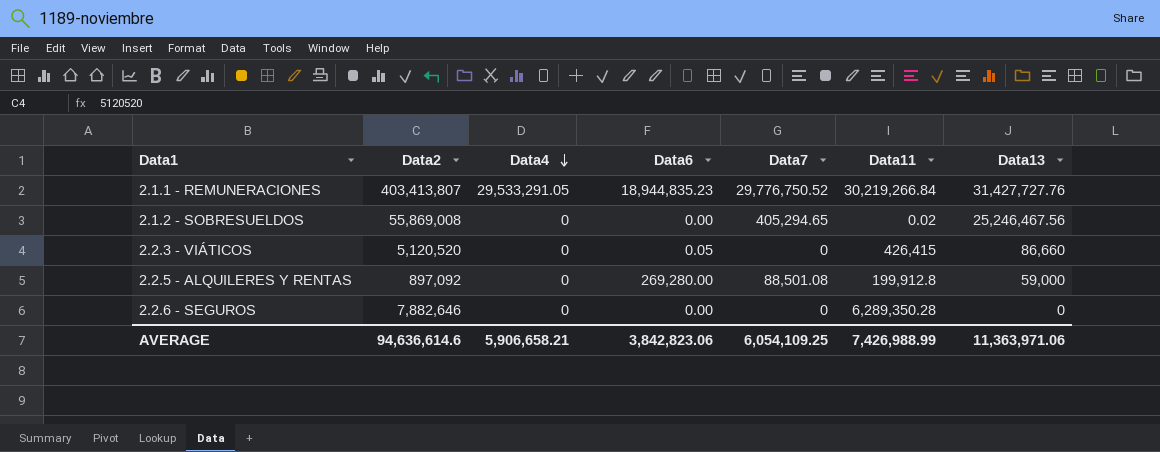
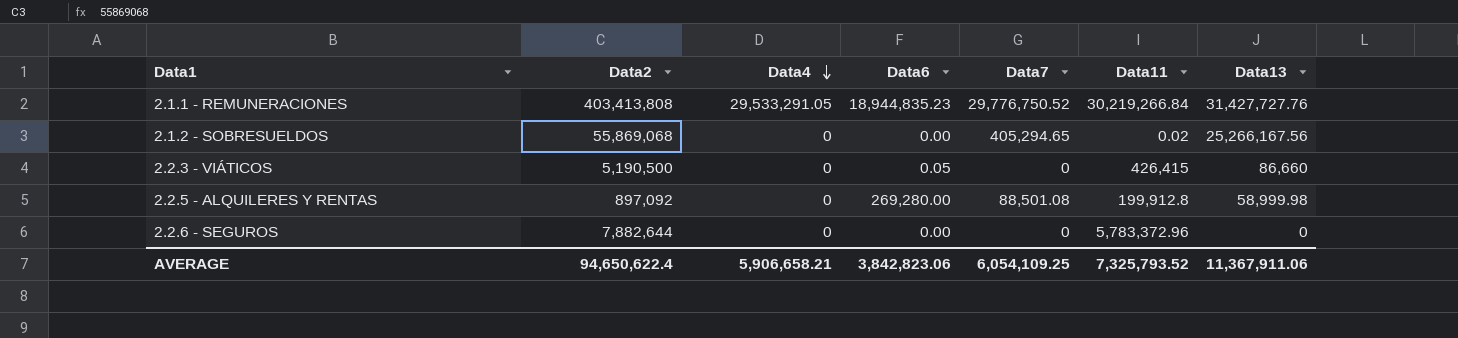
2.1.1 - REMUNERACIONES | Data2: 403,413,807 -> 403,413,808
2.1.2 - SOBRESUELDOS | Data2: 55,869,008 -> 55,869,068
2.1.2 - SOBRESUELDOS | Data13: 25,246,467.56 -> 25,266,167.56
2.2.3 - VIÁTICOS | Data2: 5,120,520 -> 5,190,500
2.2.5 - ALQUILERES Y RENTAS | Data13: 59,000 -> 58,999.98
2.2.6 - SEGUROS | Data2: 7,882,646 -> 7,882,644
2.2.6 - SEGUROS | Data11: 6,289,350.28 -> 5,783,372.96
AVERAGE | Data2: 94,636,614.6 -> 94,650,622.4
AVERAGE | Data11: 7,426,988.99 -> 7,325,793.52
AVERAGE | Data13: 11,363,971.06 -> 11,367,911.06

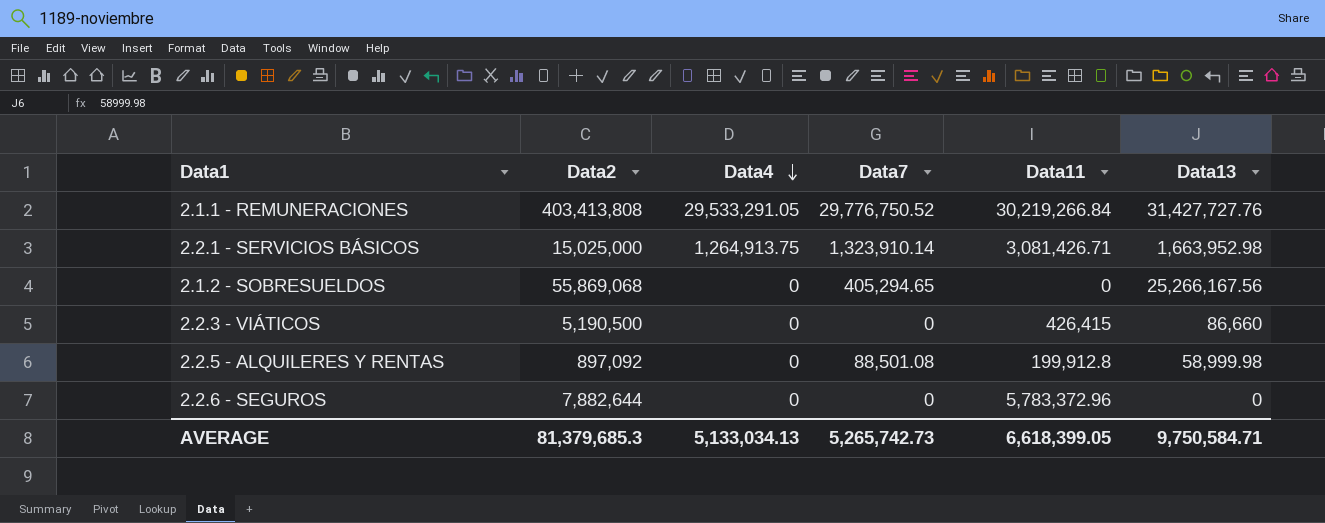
column Data6 | position: 4 -> none
row 2.2.1 - SERVICIOS BÁSICOS: none -> 15,025,000 | 1,264,913.75 | 1,323,910.14 | 3,081,426.71 | 1,663,952.98
2.1.2 - SOBRESUELDOS | Data11: 0.02 -> 0
AVERAGE | Data2: 94,650,622.4 -> 81,379,685.3
AVERAGE | Data4: 5,906,658.21 -> 5,133,034.13
AVERAGE | Data7: 6,054,109.25 -> 5,265,742.73
AVERAGE | Data11: 7,325,793.52 -> 6,618,399.05
AVERAGE | Data13: 11,367,911.06 -> 9,750,584.71

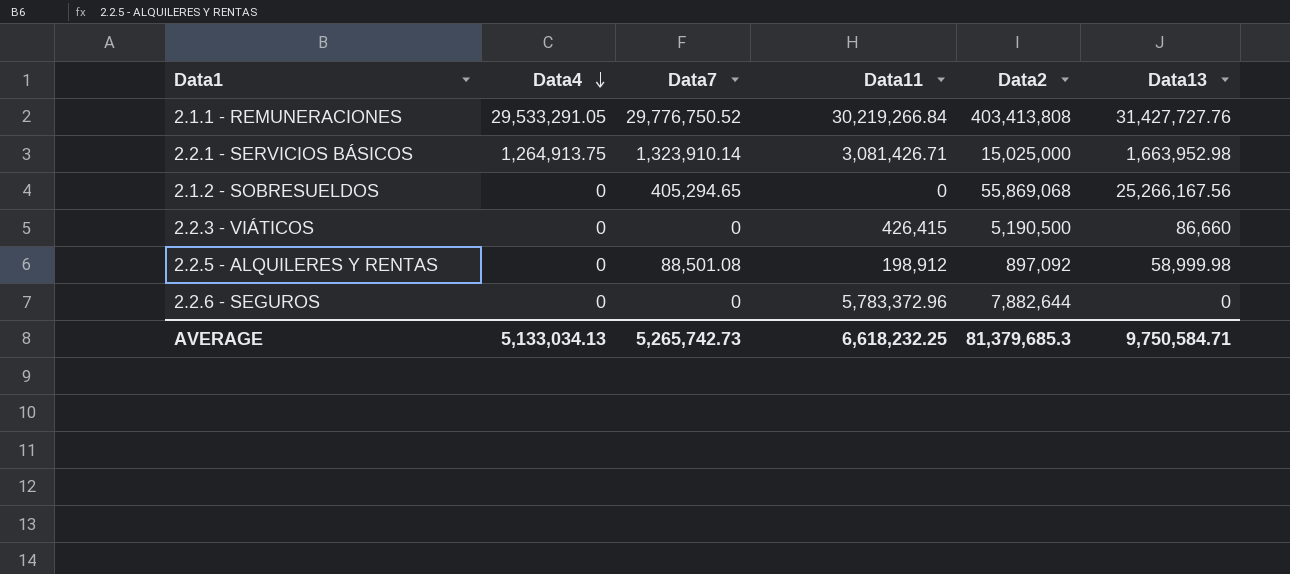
column Data2 | position: 2 -> 5
2.2.5 - ALQUILERES Y RENTAS | Data11: 199,912.8 -> 198,912
AVERAGE | Data11: 6,618,399.05 -> 6,618,232.25

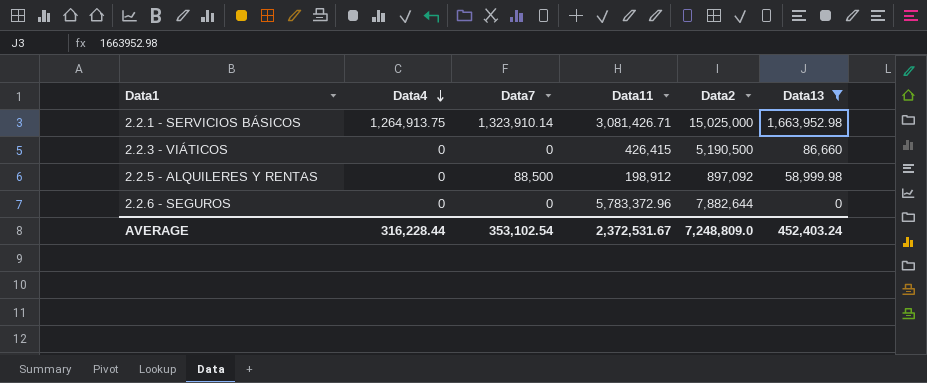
filter: none -> Data13 <= 1,663,952.98
2.2.5 - ALQUILERES Y RENTAS | Data7: 88,501.08 -> 88,500
AVERAGE | Data4: 5,133,034.13 -> 316,228.44
AVERAGE | Data7: 5,265,742.73 -> 353,102.54
AVERAGE | Data11: 6,618,232.25 -> 2,372,531.67
AVERAGE | Data2: 81,379,685.3 -> 7,248,809.0
AVERAGE | Data13: 9,750,584.71 -> 452,403.24

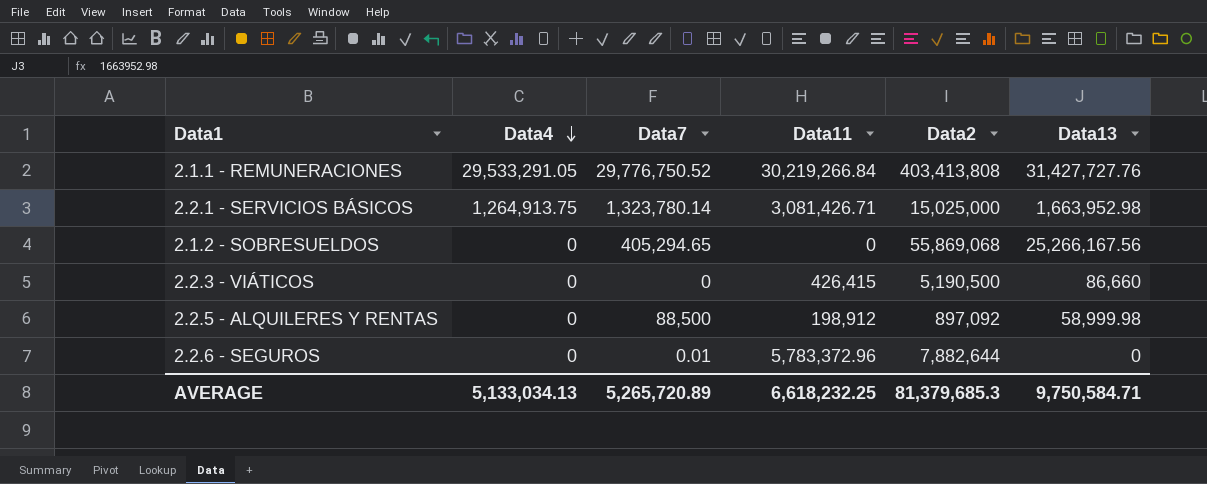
filter: Data13 <= 1,663,952.98 -> none
2.2.1 - SERVICIOS BÁSICOS | Data7: 1,323,910.14 -> 1,323,780.14
2.2.6 - SEGUROS | Data7: 0 -> 0.01
AVERAGE | Data4: 316,228.44 -> 5,133,034.13
AVERAGE | Data7: 353,102.54 -> 5,265,720.89
AVERAGE | Data11: 2,372,531.67 -> 6,618,232.25
AVERAGE | Data2: 7,248,809.0 -> 81,379,685.3
AVERAGE | Data13: 452,403.24 -> 9,750,584.71

